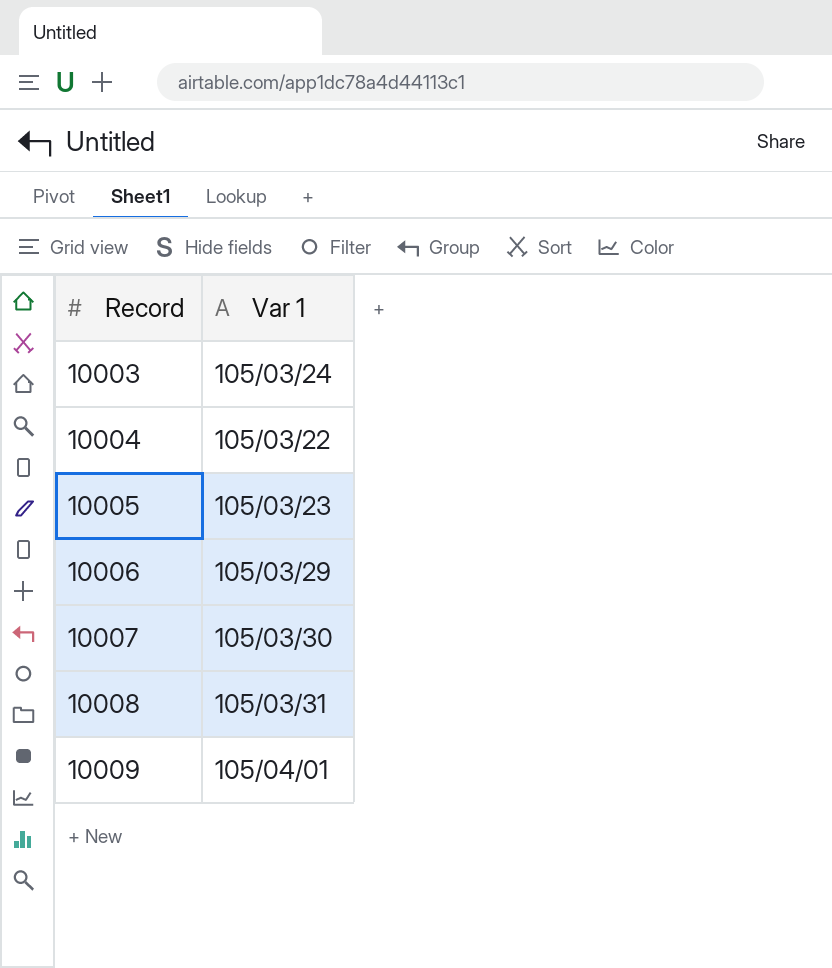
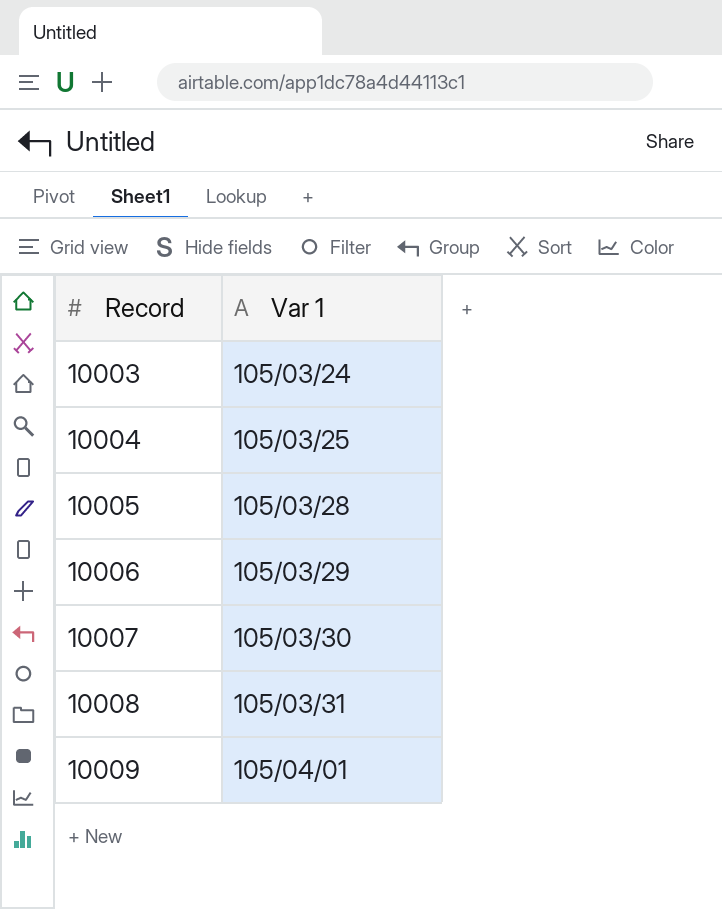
10004 | Var 1: 105/03/22 -> 105/03/25
10005 | Var 1: 105/03/23 -> 105/03/28

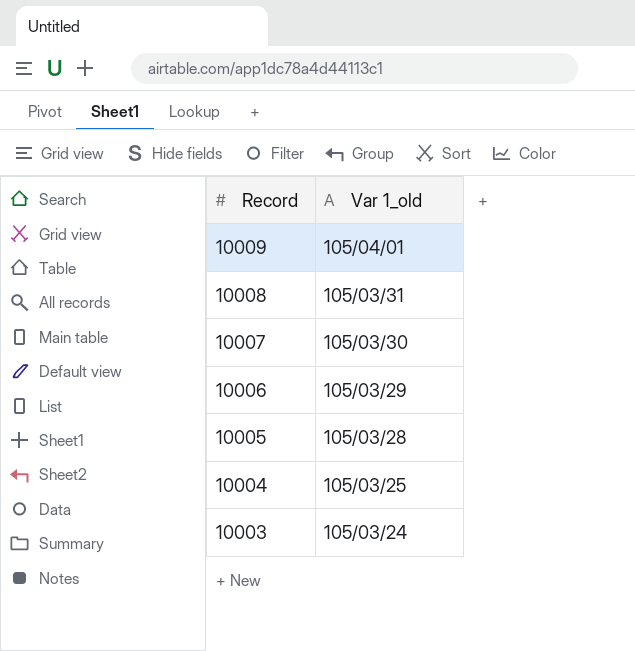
row order: Record ascending -> Record descending
column name: Var 1 -> Var 1_old

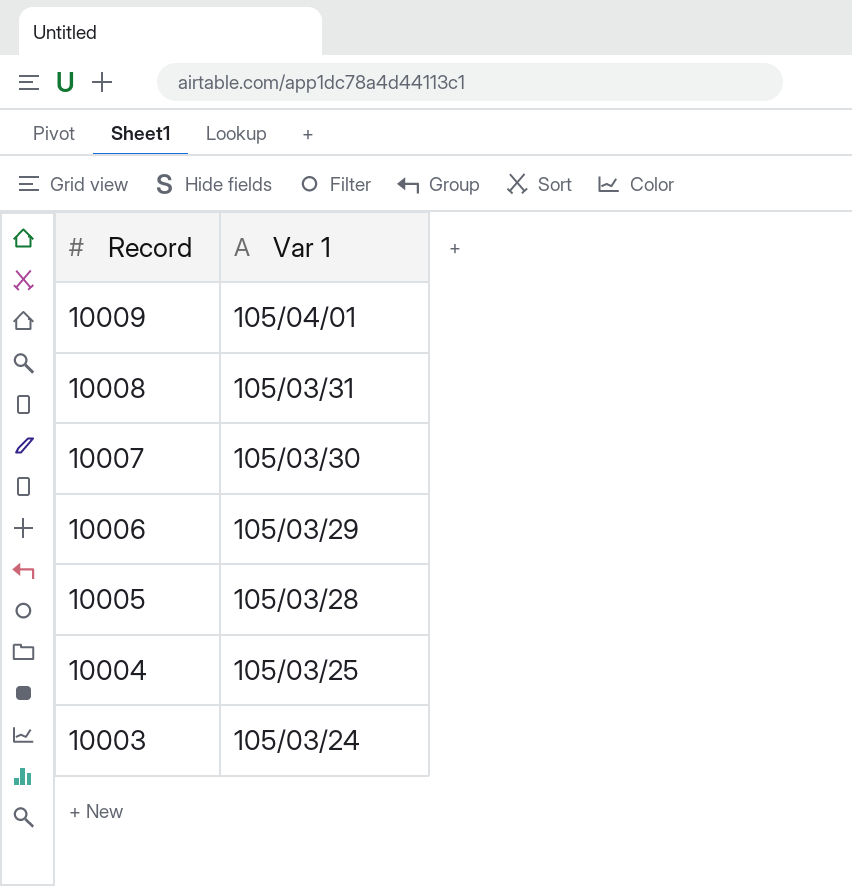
column name: Var 1_old -> Var 1

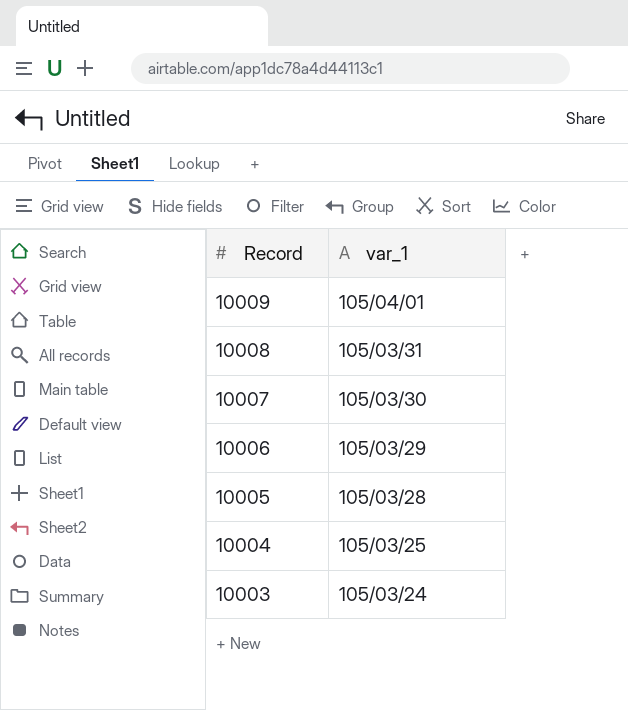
column name: Var 1 -> var_1

